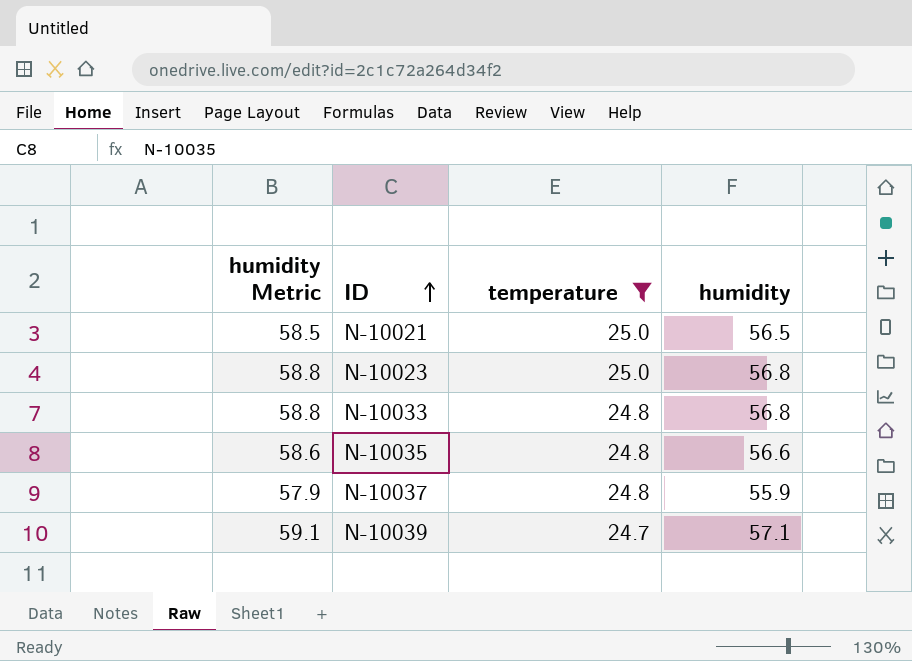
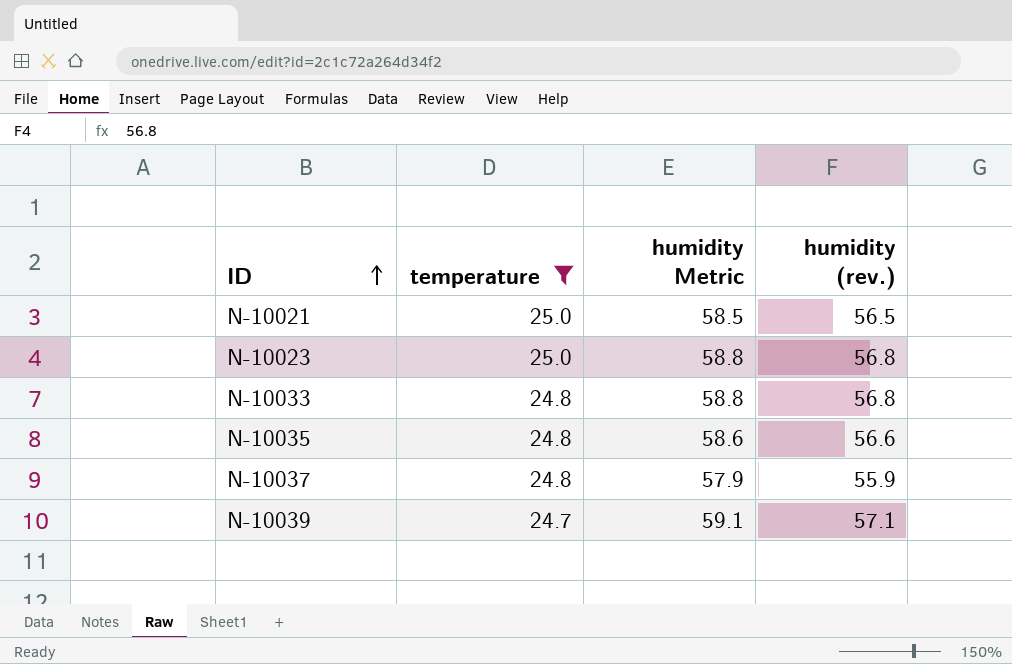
column humidity Metric | position: 1 -> 3
column name: humidity -> humidity (rev.)

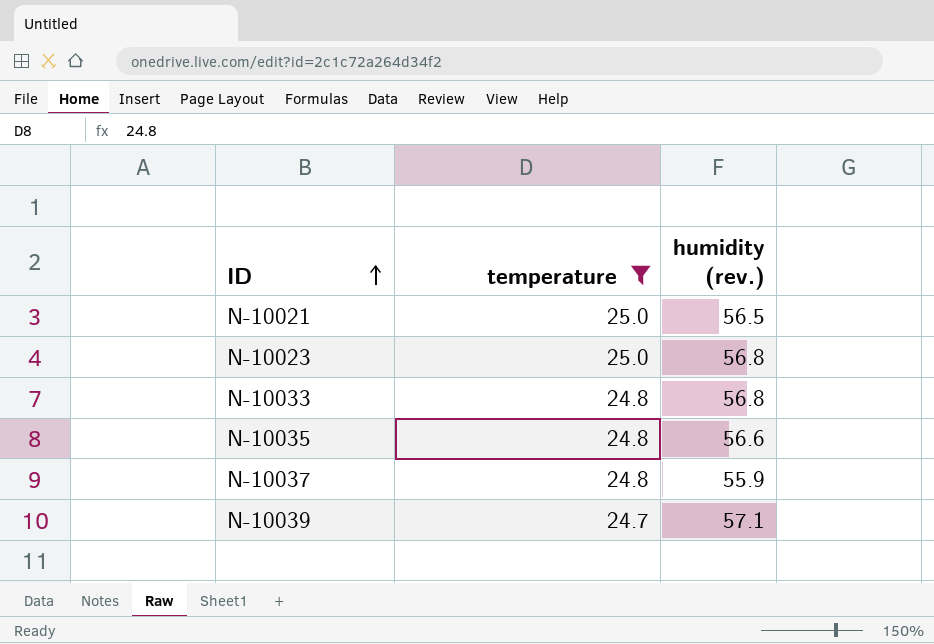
column humidity Metric | formula: [humidity (rev.)] + 2 -> none

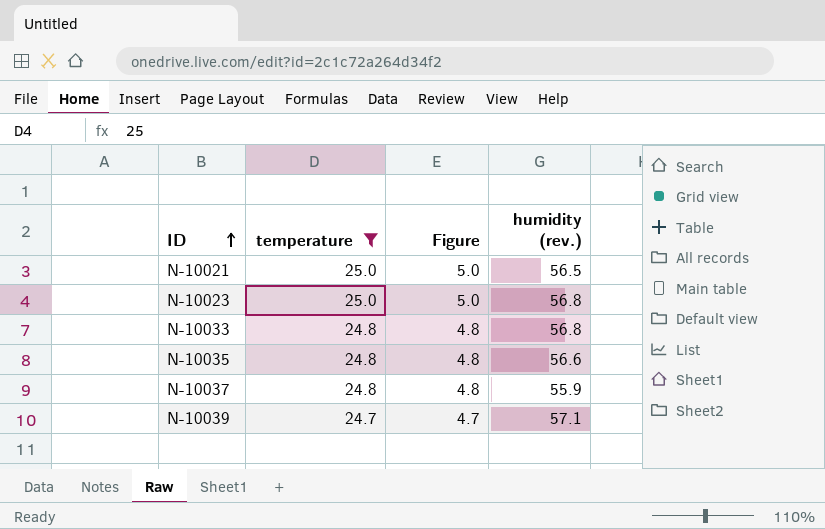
column Figure | formula: none -> [temperature] - 20

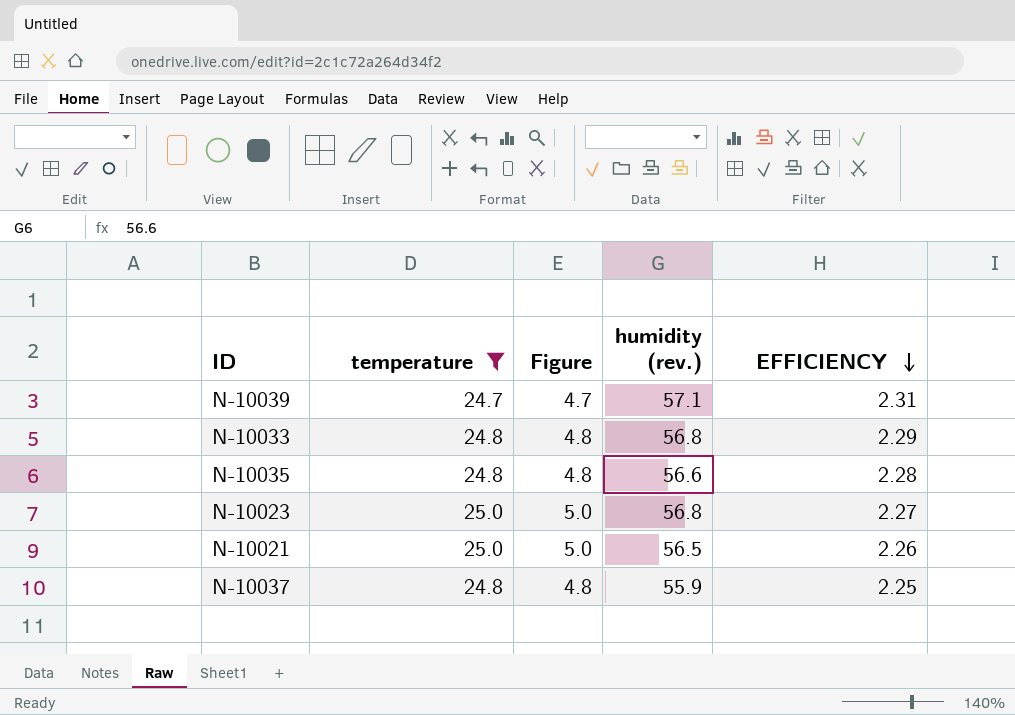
row order: ID ascending -> EFFICIENCY descending
column EFFICIENCY | formula: none -> [humidity (rev.)] / [temperature]

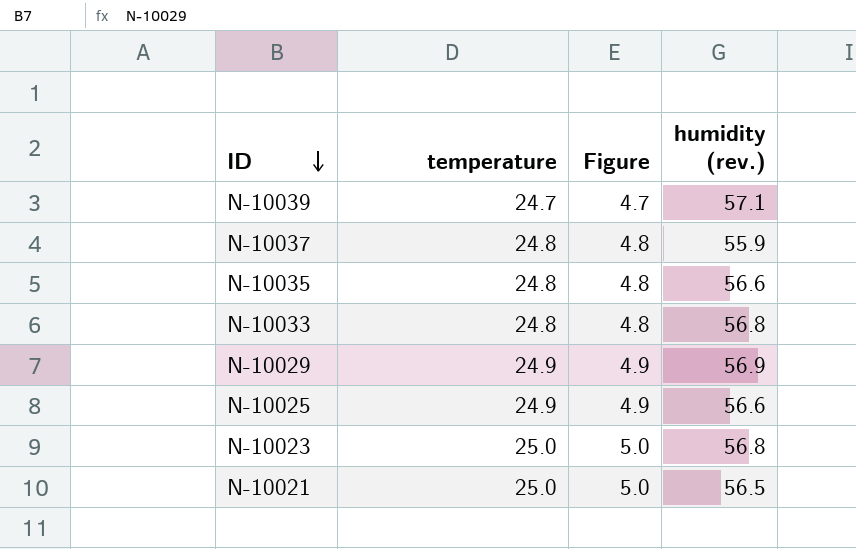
filter: temperature != 24.9 -> none
row order: EFFICIENCY descending -> ID descending
column EFFICIENCY | formula: [humidity (rev.)] / [temperature] -> none

